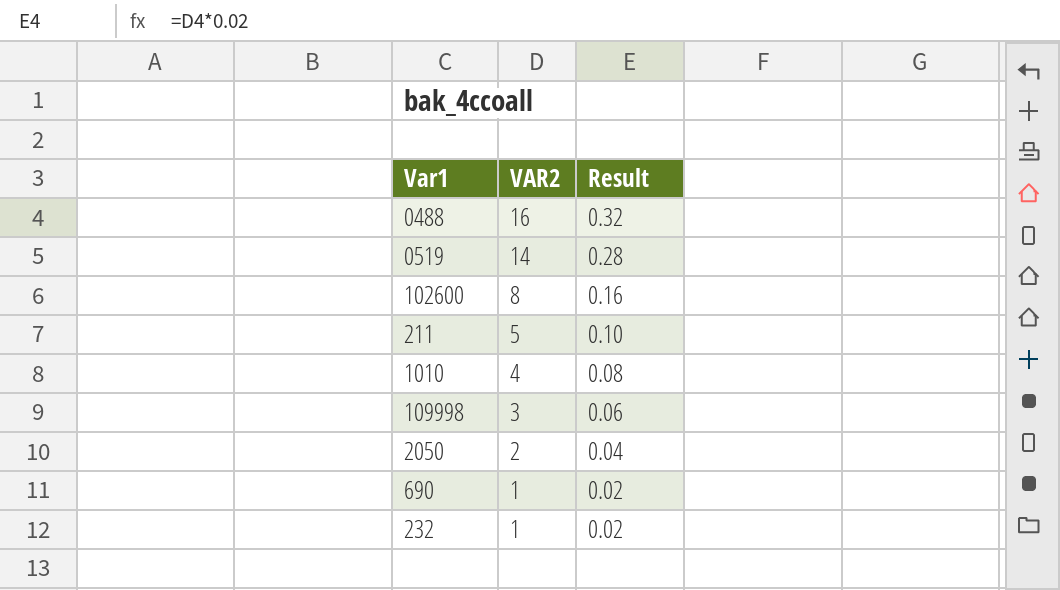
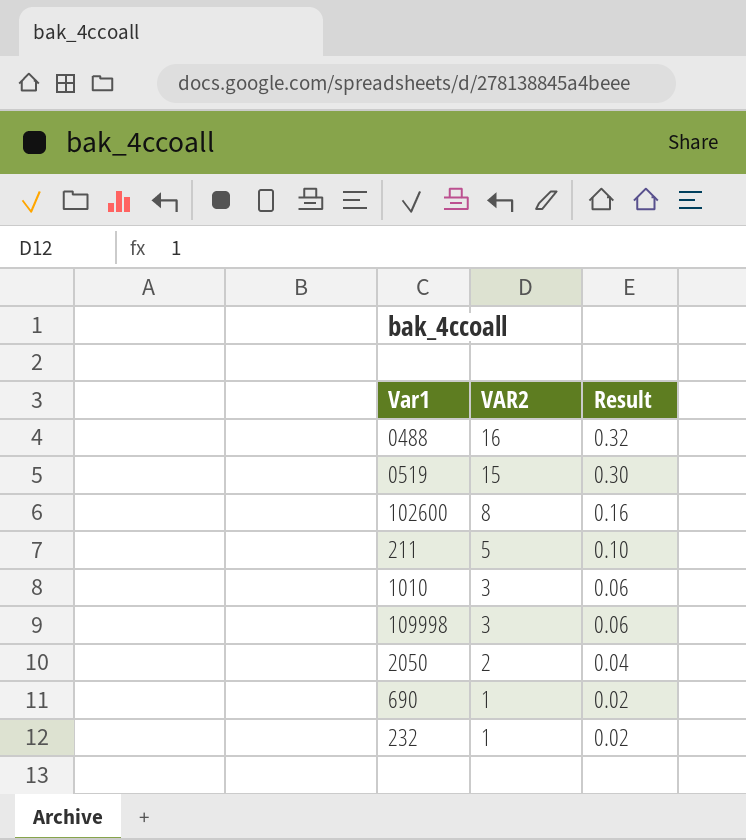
0519 | VAR2: 14 -> 15
0519 | Result: 0.28 -> 0.30
1010 | VAR2: 4 -> 3
1010 | Result: 0.08 -> 0.06

